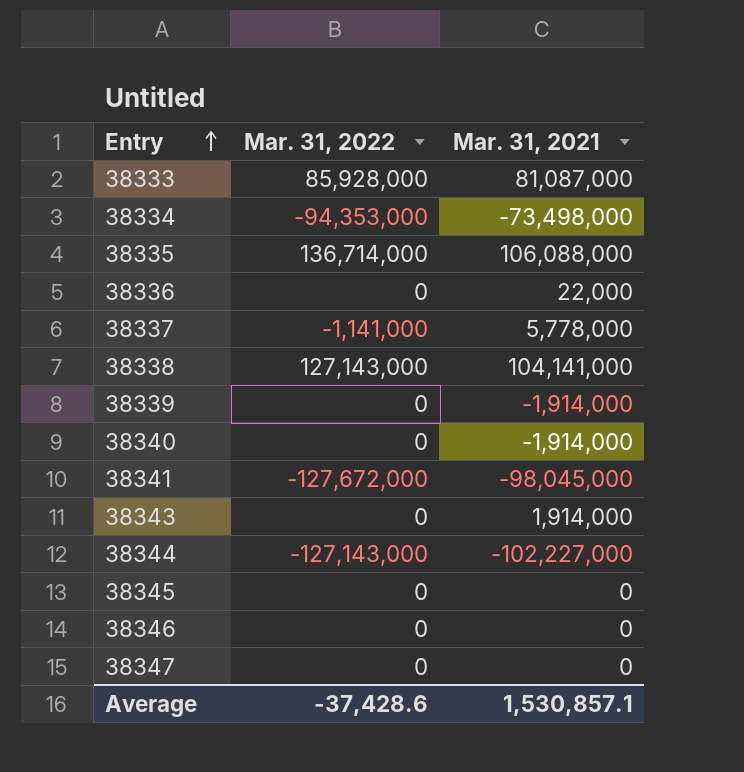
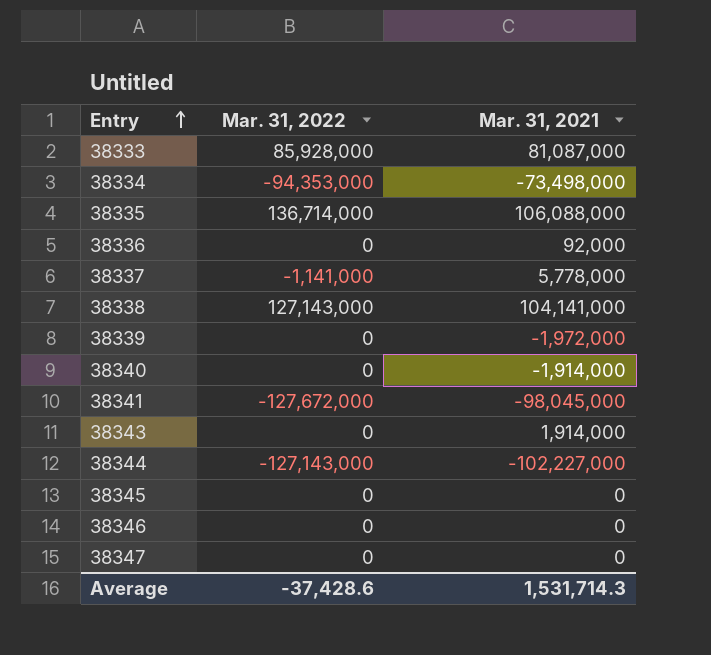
38336 | Mar. 31, 2021: 22,000 -> 92,000
38339 | Mar. 31, 2021: -1,914,000 -> -1,972,000
Average | Mar. 31, 2021: 1,530,857.1 -> 1,531,714.3

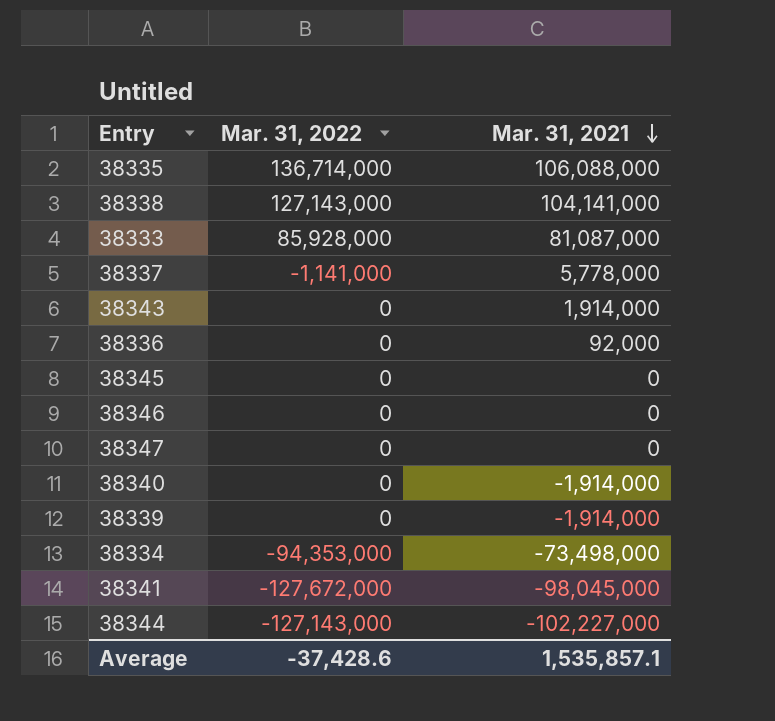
row order: Entry ascending -> Mar. 31, 2021 descending
38339 | Mar. 31, 2021: -1,972,000 -> -1,914,000
Average | Mar. 31, 2021: 1,531,714.3 -> 1,535,857.1

